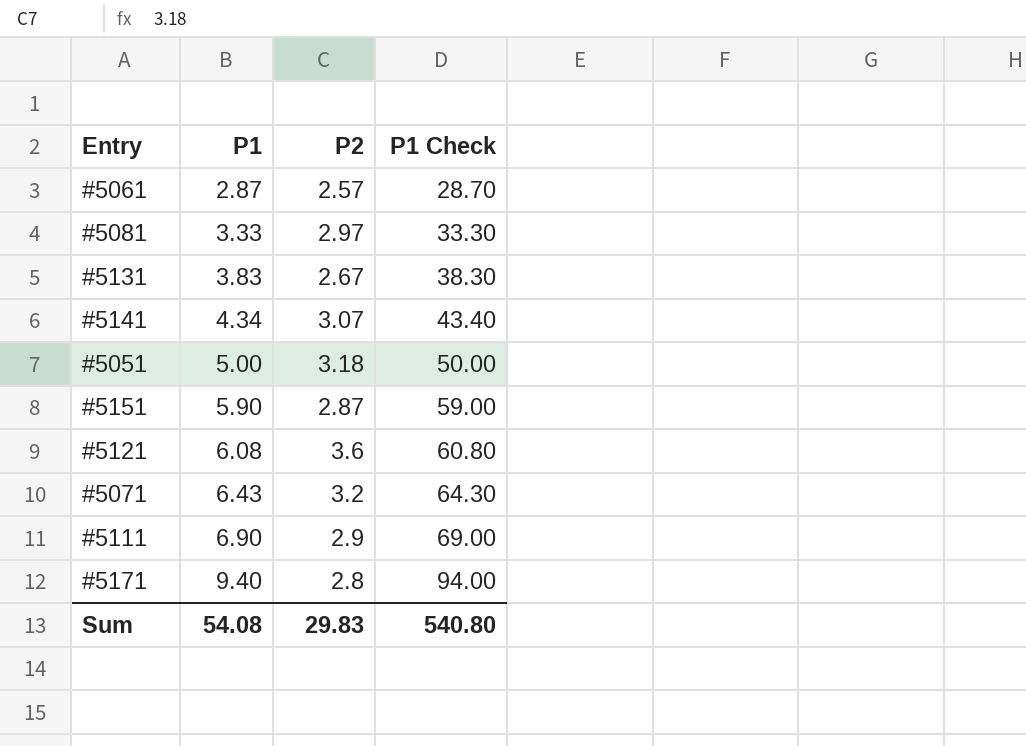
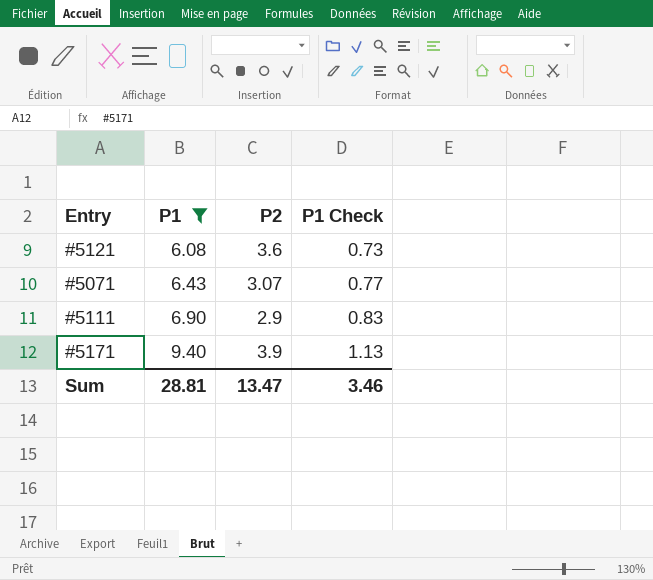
filter: none -> P1 >= 6.08
column P1 Check | formula: [P1] * 10 -> [P1] * 0.12
#5071 | P2: 3.2 -> 3.07
#5171 | P2: 2.8 -> 3.9
Sum | P1: 54.08 -> 28.81
Sum | P2: 29.83 -> 13.47
Sum | P1 Check: 540.80 -> 3.46

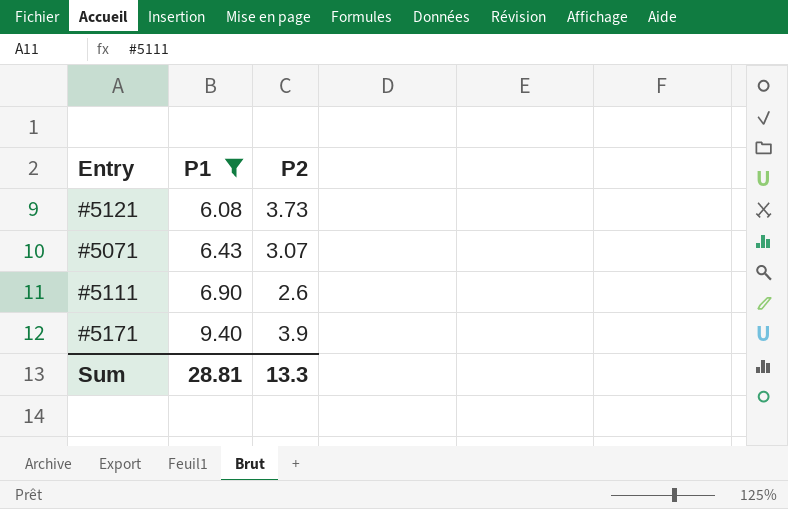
column P1 Check | formula: [P1] * 0.12 -> none
#5121 | P2: 3.6 -> 3.73
#5111 | P2: 2.9 -> 2.6
Sum | P2: 13.47 -> 13.3

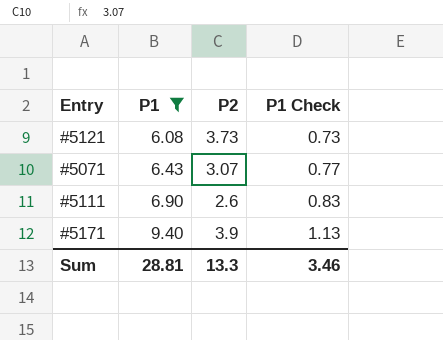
column P1 Check | formula: none -> [P1] * 0.12

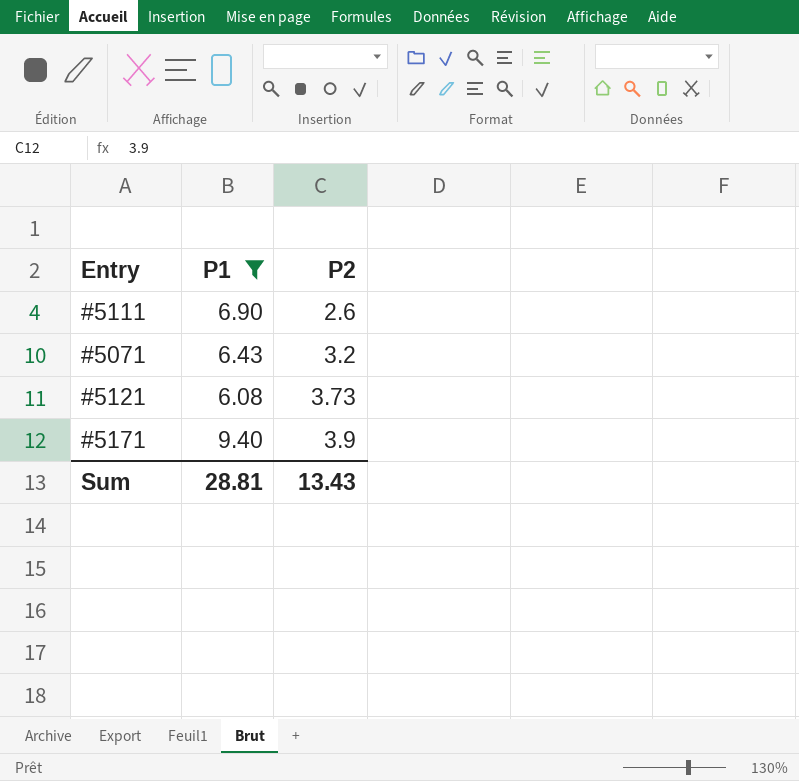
row order: P1 ascending -> P2 ascending
column P1 Check | formula: [P1] * 0.12 -> none
#5071 | P2: 3.07 -> 3.2
Sum | P2: 13.3 -> 13.43

